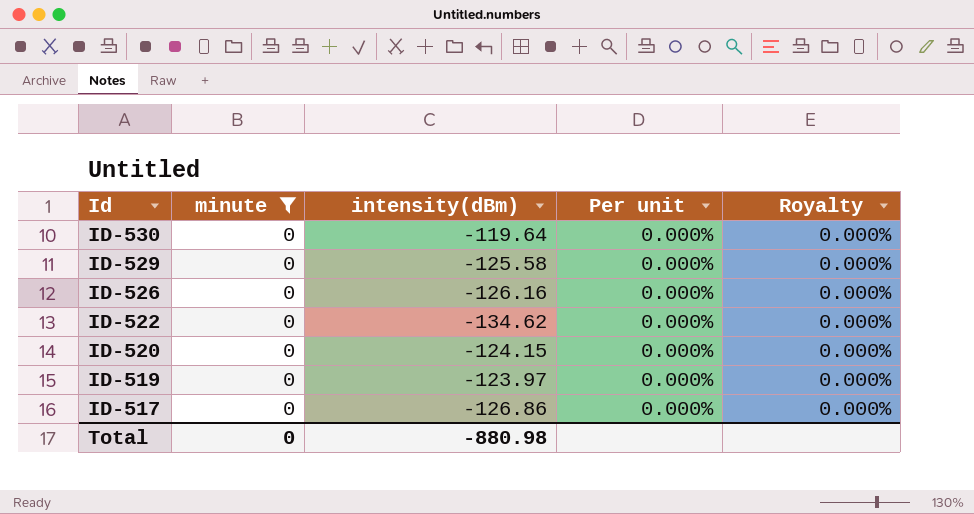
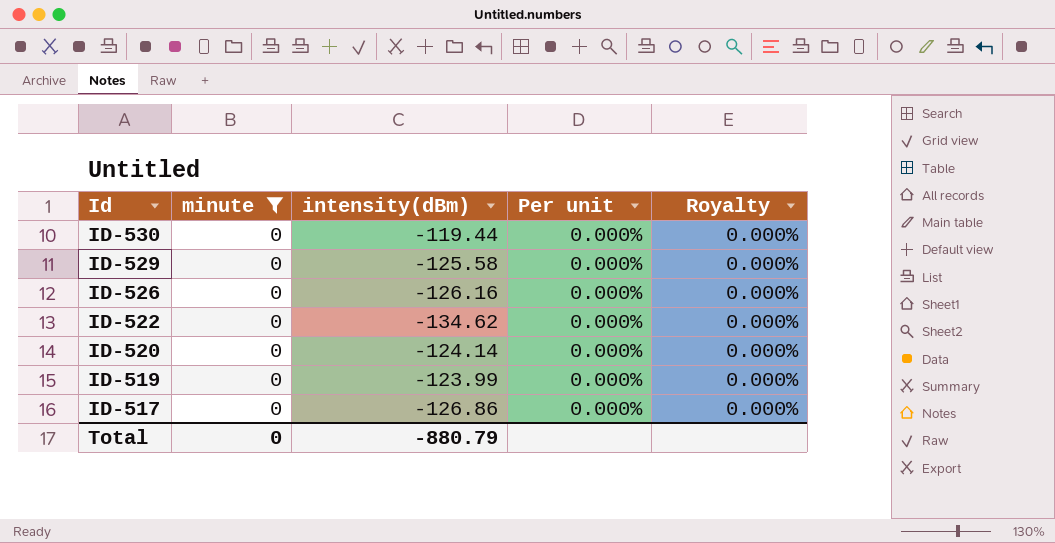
ID-530 | intensity(dBm): -119.64 -> -119.44
ID-520 | intensity(dBm): -124.15 -> -124.14
ID-519 | intensity(dBm): -123.97 -> -123.99
Total | intensity(dBm): -880.98 -> -880.79

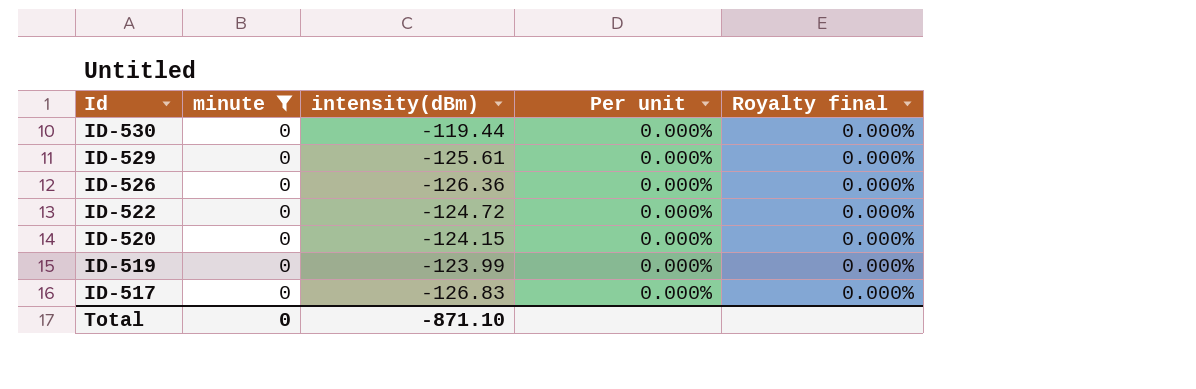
column name: Royalty -> Royalty final
ID-529 | intensity(dBm): -125.58 -> -125.61
ID-526 | intensity(dBm): -126.16 -> -126.36
ID-522 | intensity(dBm): -134.62 -> -124.72
ID-520 | intensity(dBm): -124.14 -> -124.15
ID-517 | intensity(dBm): -126.86 -> -126.83
Total | intensity(dBm): -880.79 -> -871.10

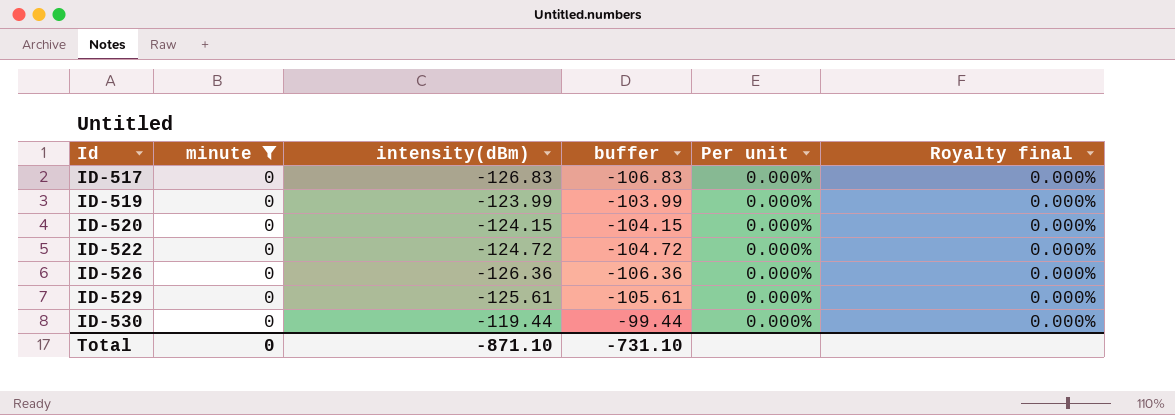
row order: Id descending -> Id ascending
column buffer | formula: none -> [intensity(dBm)] + 20

